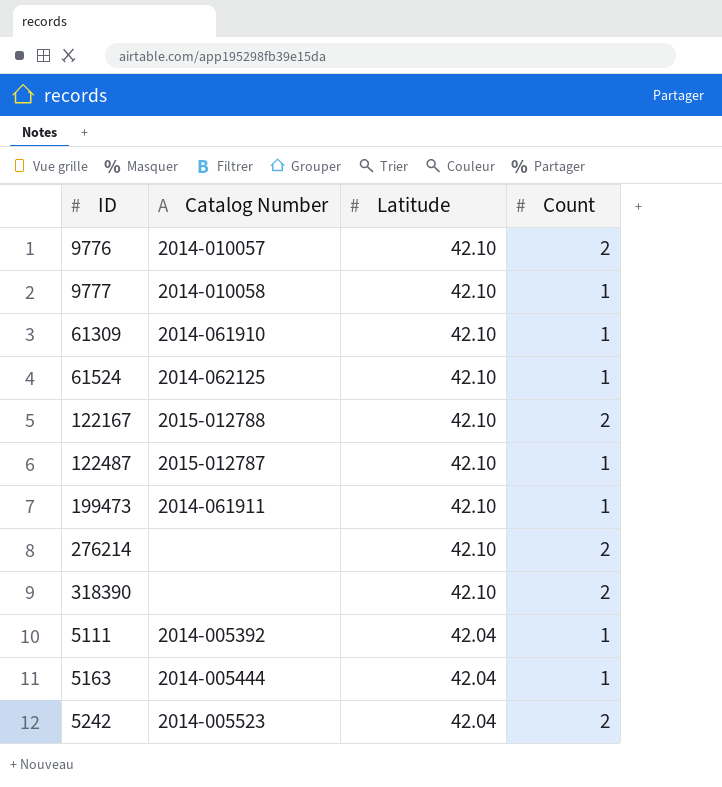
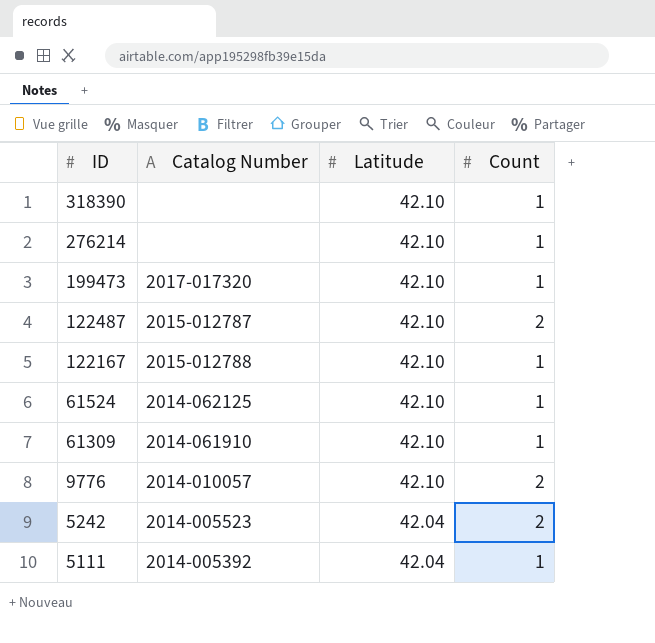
row order: Latitude descending -> ID descending
row 9777: 2014-010058 | 42.10 | 1 -> none
row 5163: 2014-005444 | 42.04 | 1 -> none
318390 | Count: 2 -> 1
276214 | Count: 2 -> 1
199473 | Catalog Number: 2014-061911 -> 2017-017320
122487 | Count: 1 -> 2
122167 | Count: 2 -> 1

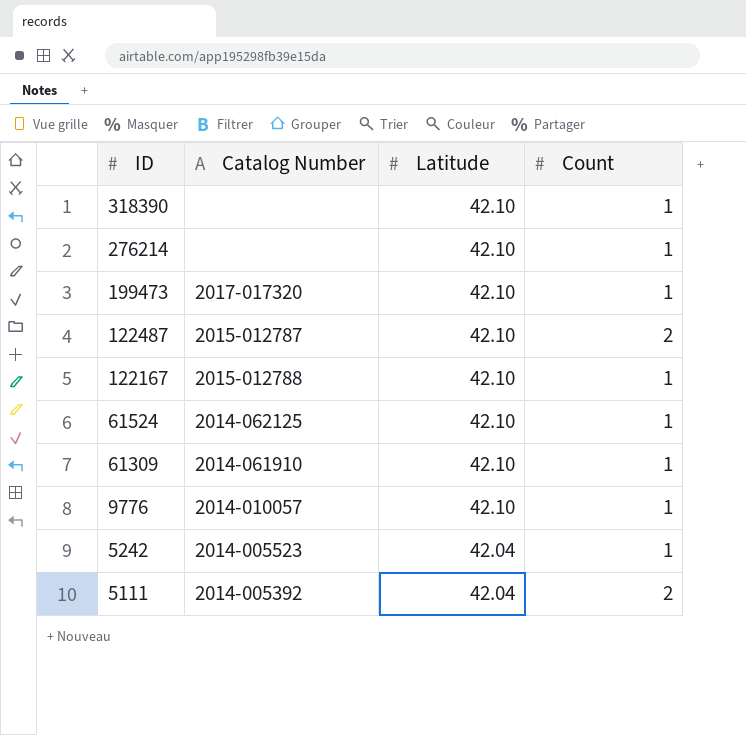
9776 | Count: 2 -> 1
5242 | Count: 2 -> 1
5111 | Count: 1 -> 2

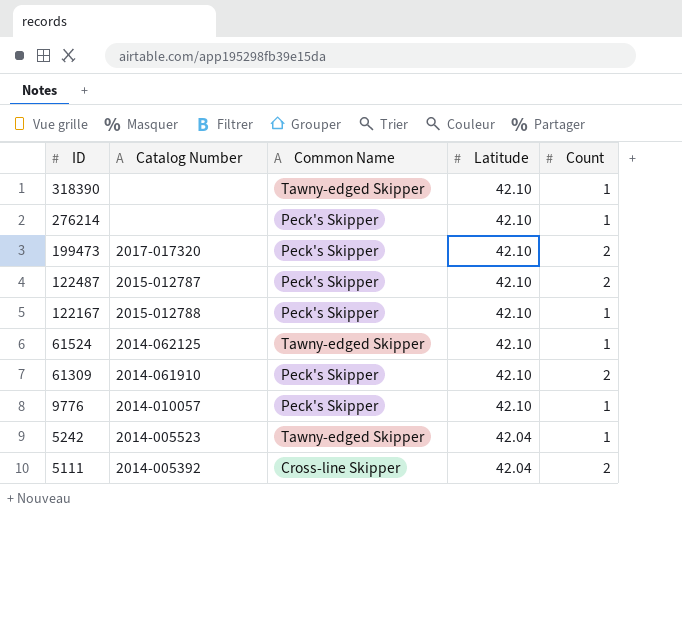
column Common Name | position: none -> 3
199473 | Count: 1 -> 2
61309 | Count: 1 -> 2

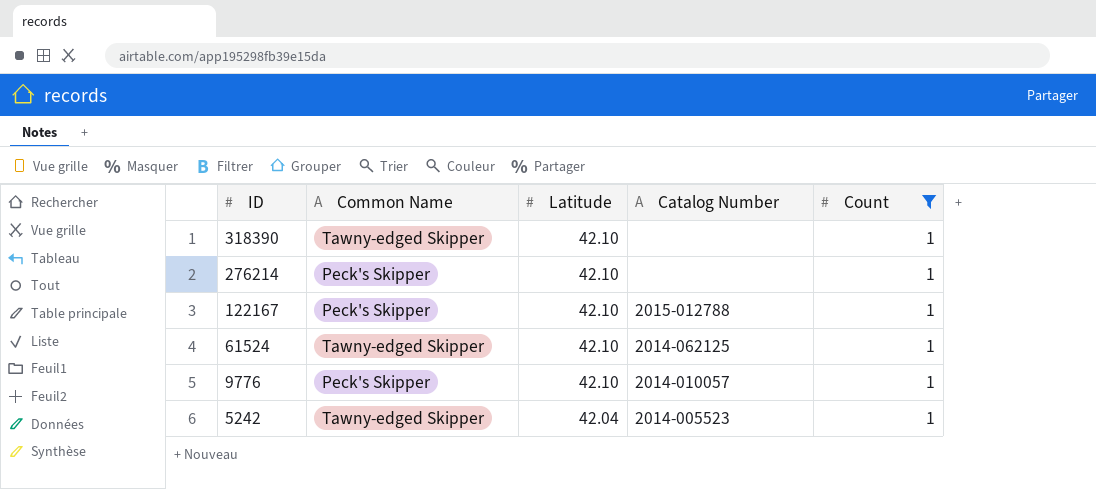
filter: none -> Count = 1
column Catalog Number | position: 2 -> 4

